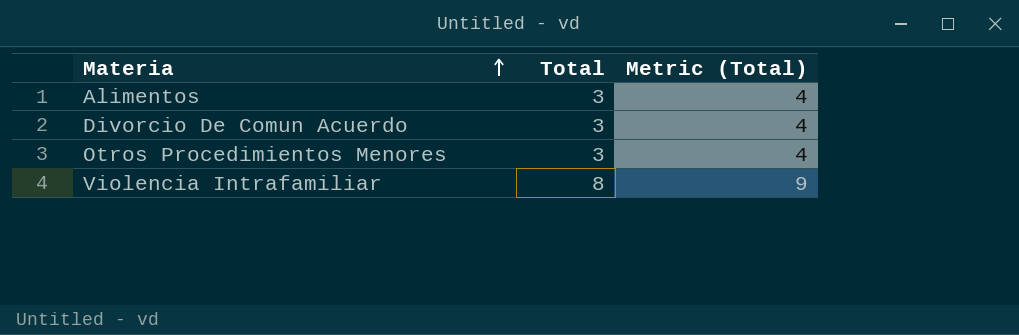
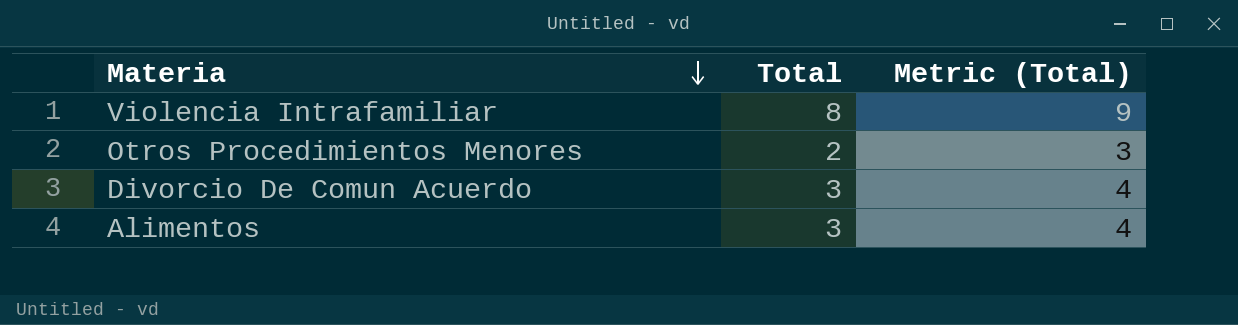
row order: Materia ascending -> Materia descending
Otros Procedimientos Menores | Total: 3 -> 2
Otros Procedimientos Menores | Metric (Total): 4 -> 3

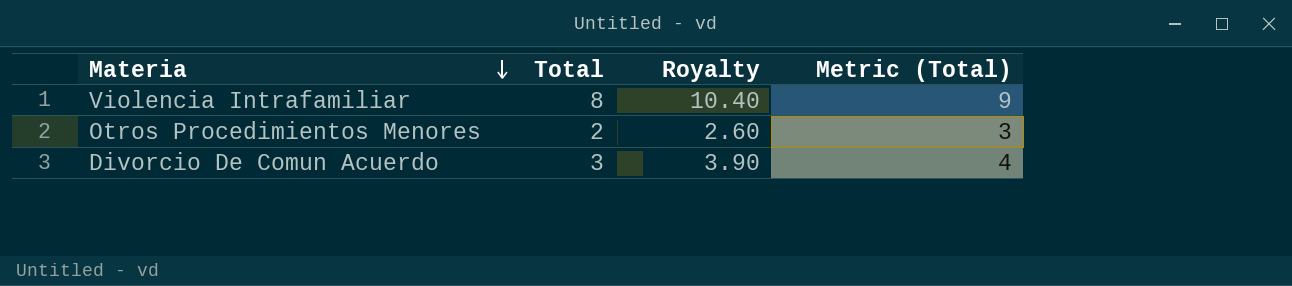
column Royalty | formula: none -> [Total] * 1.3
row Alimentos: 3 | 4 -> none

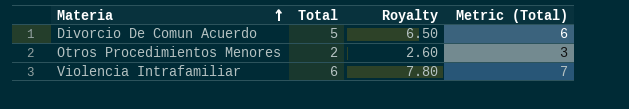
row order: Materia descending -> Materia ascending
Divorcio De Comun Acuerdo | Total: 3 -> 5
Divorcio De Comun Acuerdo | Royalty: 3.90 -> 6.50
Divorcio De Comun Acuerdo | Metric (Total): 4 -> 6
Violencia Intrafamiliar | Total: 8 -> 6
Violencia Intrafamiliar | Royalty: 10.40 -> 7.80
Violencia Intrafamiliar | Metric (Total): 9 -> 7

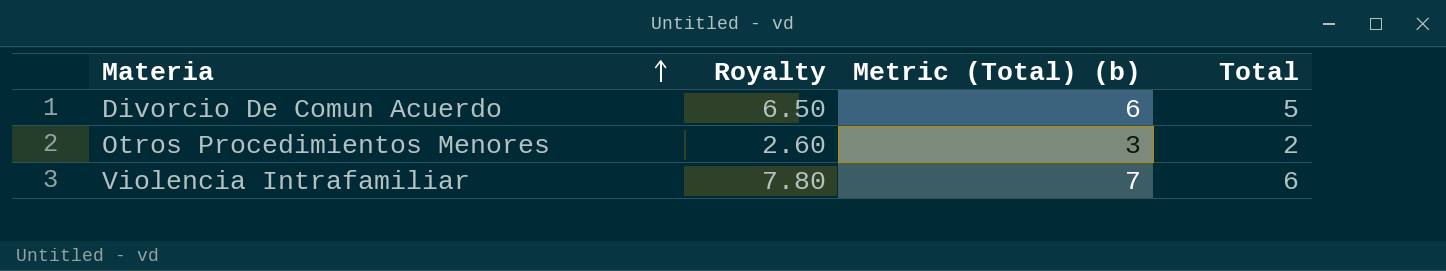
column name: Metric (Total) -> Metric (Total) (b)
column Total | position: 2 -> 4

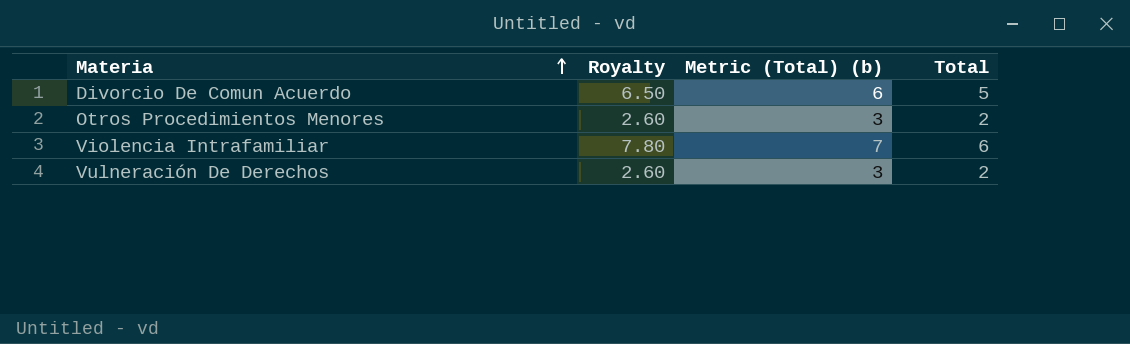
row Vulneración De Derechos: none -> 2.60 | 3 | 2

